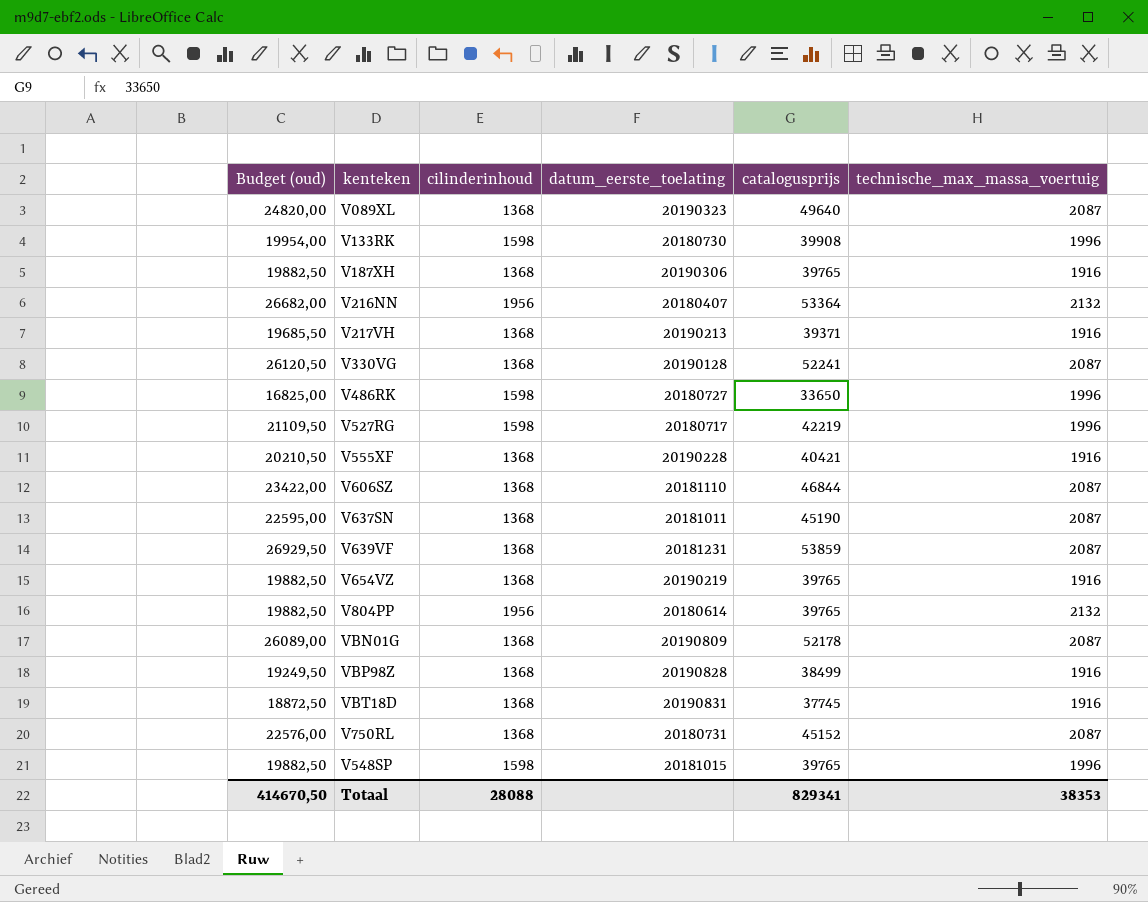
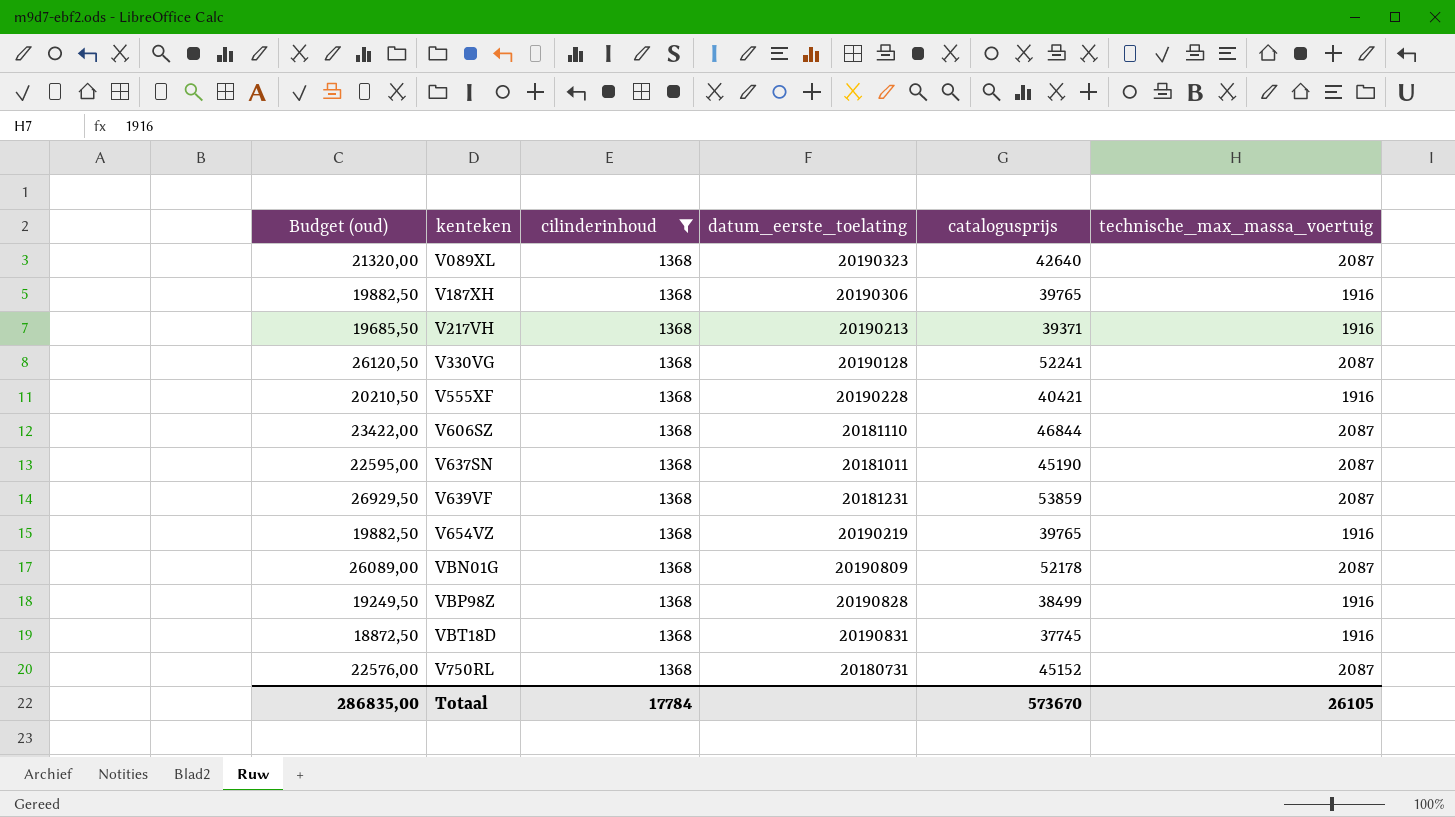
filter: none -> cilinderinhoud = 1368
V089XL | Budget (oud): 24820,00 -> 21320,00
V089XL | catalogusprijs: 49640 -> 42640
Totaal | Budget (oud): 414670,50 -> 286835,00
Totaal | cilinderinhoud: 28088 -> 17784
Totaal | catalogusprijs: 829341 -> 573670
Totaal | technische_max_massa_voertuig: 38353 -> 26105

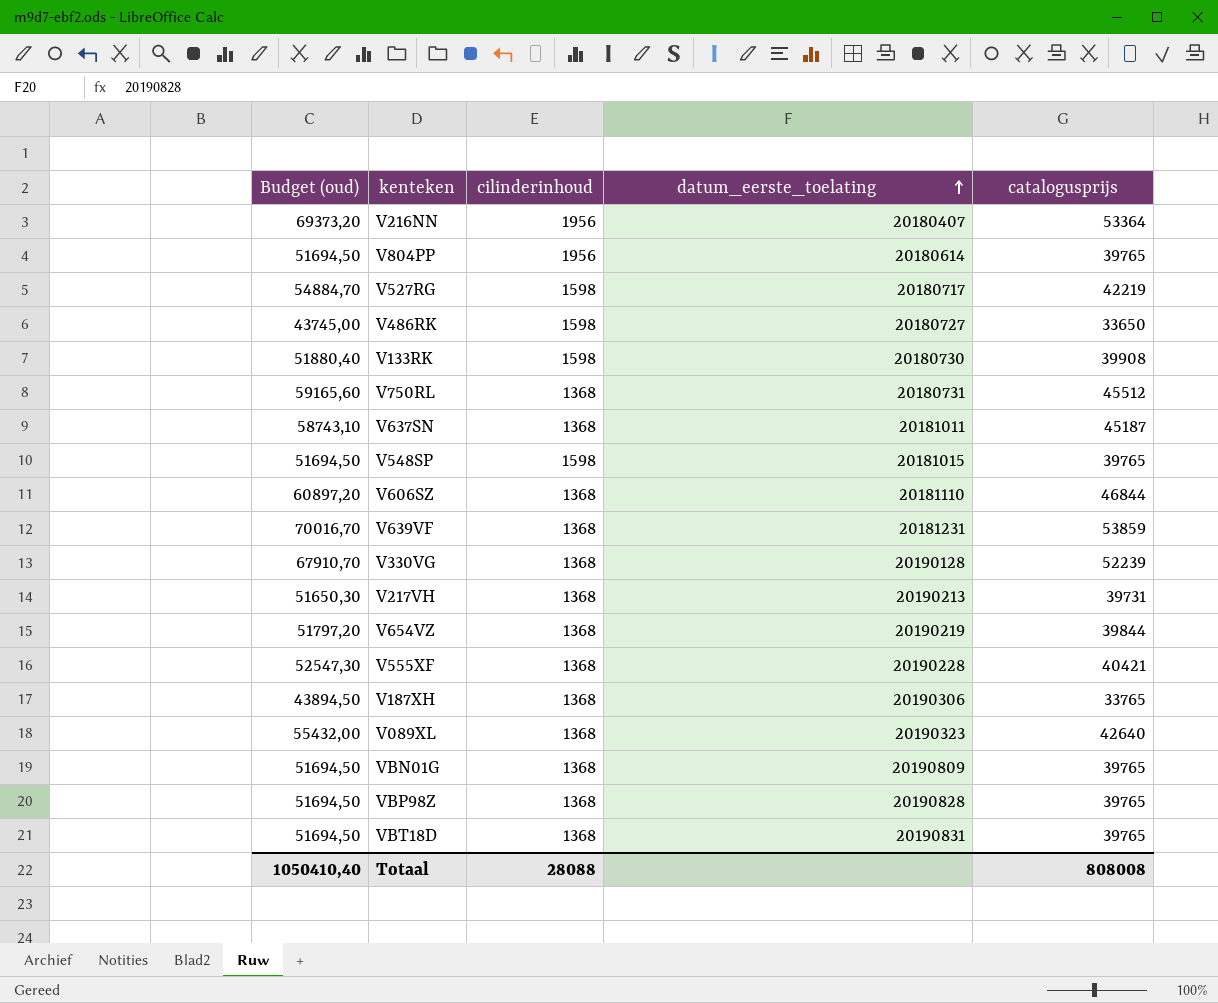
filter: cilinderinhoud = 1368 -> none
row order: none -> datum_eerste_toelating ascending
column technische_max_massa_voertuig | position: 6 -> none
column Budget (oud) | formula: [catalogusprijs] * 0,5 -> [catalogusprijs] * 1,3
V750RL | catalogusprijs: 45152 -> 45512
V637SN | catalogusprijs: 45190 -> 45187
V330VG | catalogusprijs: 52241 -> 52239
V217VH | catalogusprijs: 39371 -> 39731
V654VZ | catalogusprijs: 39765 -> 39844
V187XH | catalogusprijs: 39765 -> 33765
VBN01G | catalogusprijs: 52178 -> 39765
VBP98Z | catalogusprijs: 38499 -> 39765
VBT18D | catalogusprijs: 37745 -> 39765
Totaal | Budget (oud): 286835,00 -> 1050410,40
Totaal | cilinderinhoud: 17784 -> 28088
Totaal | catalogusprijs: 573670 -> 808008

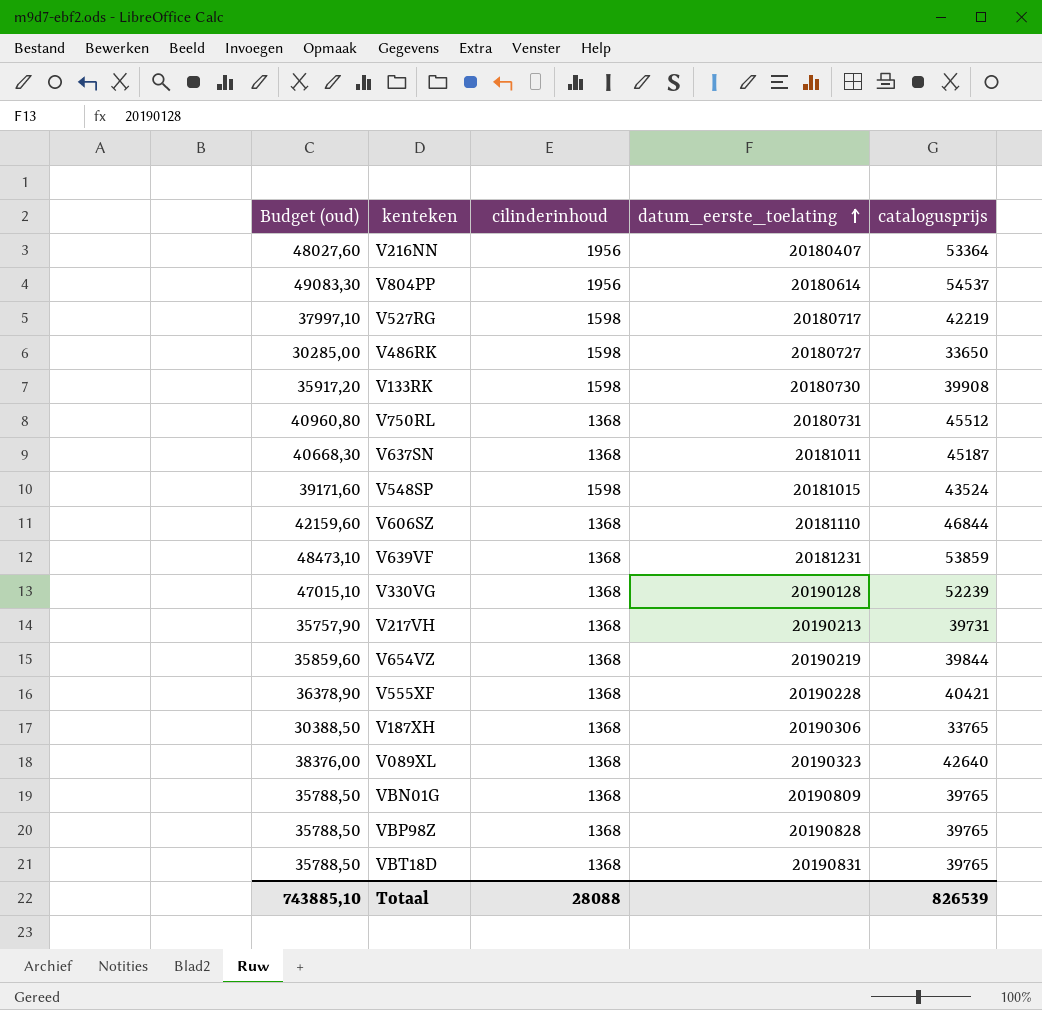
column Budget (oud) | formula: [catalogusprijs] * 1,3 -> [catalogusprijs] * 0,9
V804PP | catalogusprijs: 39765 -> 54537
V548SP | catalogusprijs: 39765 -> 43524
Totaal | Budget (oud): 1050410,40 -> 743885,10
Totaal | catalogusprijs: 808008 -> 826539

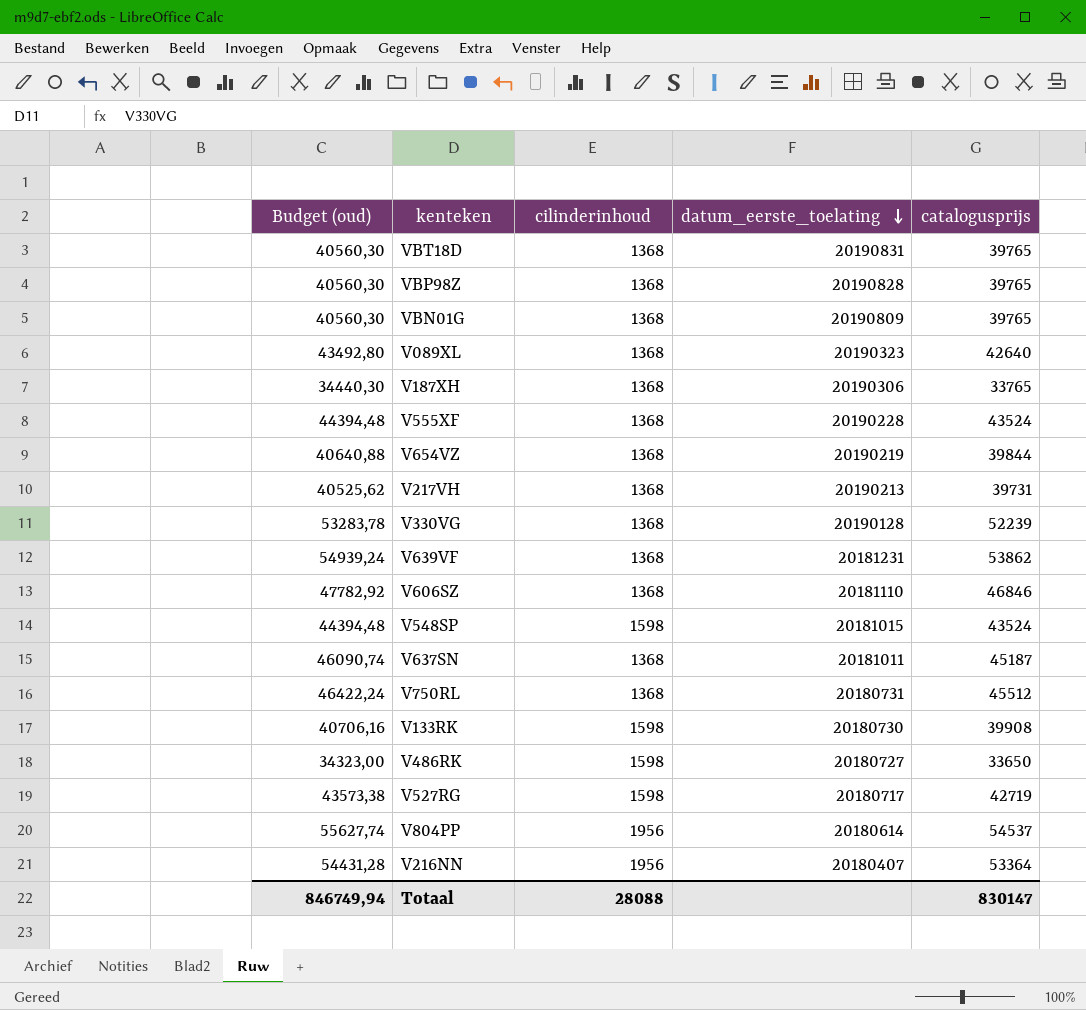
row order: datum_eerste_toelating ascending -> datum_eerste_toelating descending
column Budget (oud) | formula: [catalogusprijs] * 0,9 -> [catalogusprijs] * 1,02
V555XF | catalogusprijs: 40421 -> 43524
V639VF | catalogusprijs: 53859 -> 53862
V606SZ | catalogusprijs: 46844 -> 46846
V527RG | catalogusprijs: 42219 -> 42719
Totaal | Budget (oud): 743885,10 -> 846749,94
Totaal | catalogusprijs: 826539 -> 830147

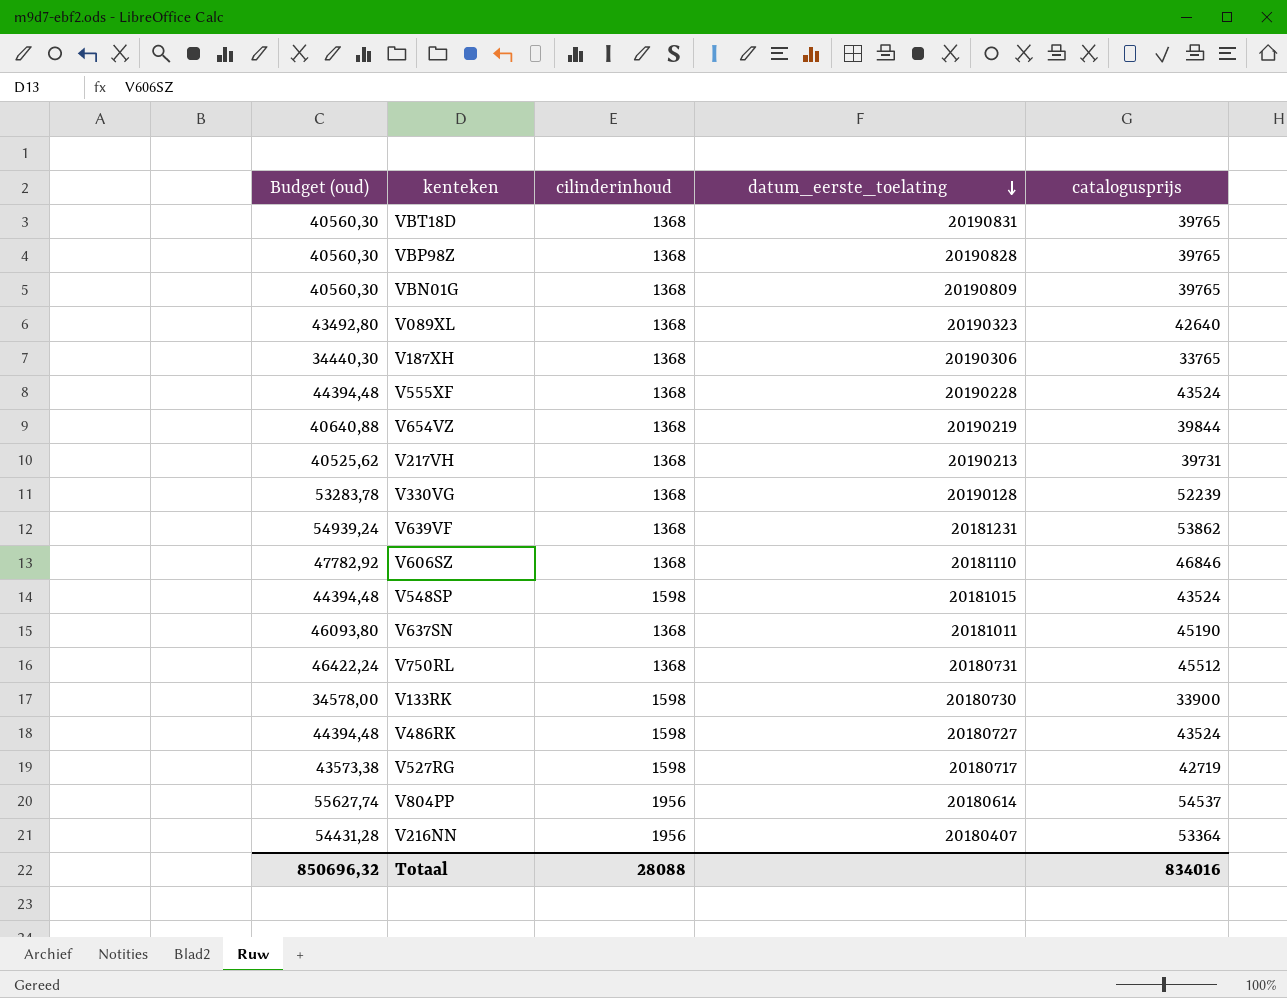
V637SN | Budget (oud): 46090,74 -> 46093,80
V637SN | catalogusprijs: 45187 -> 45190
V133RK | Budget (oud): 40706,16 -> 34578,00
V133RK | catalogusprijs: 39908 -> 33900
V486RK | Budget (oud): 34323,00 -> 44394,48
V486RK | catalogusprijs: 33650 -> 43524
Totaal | Budget (oud): 846749,94 -> 850696,32
Totaal | catalogusprijs: 830147 -> 834016

